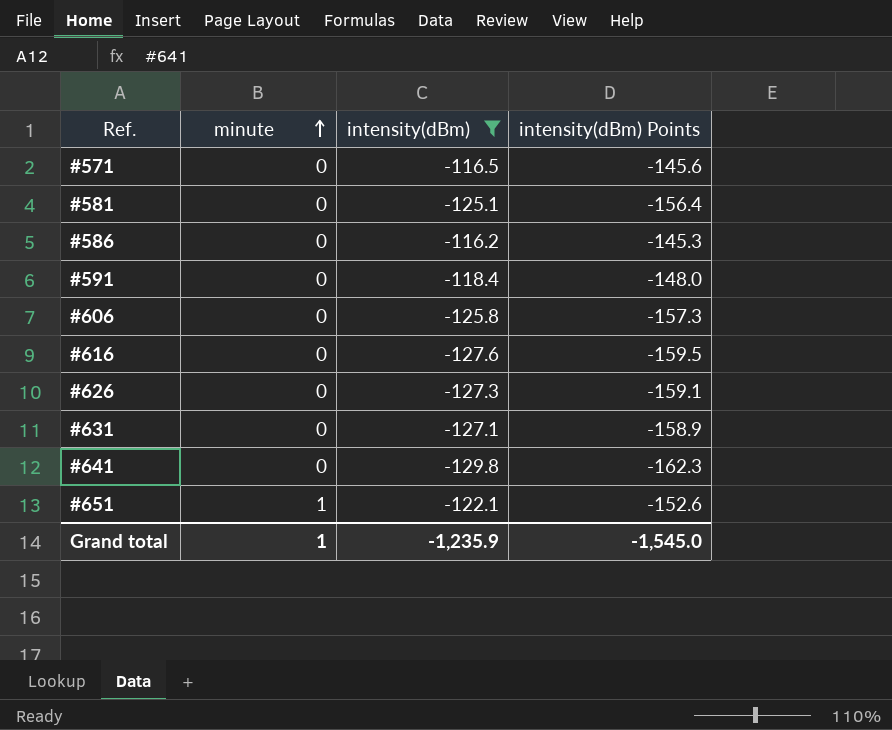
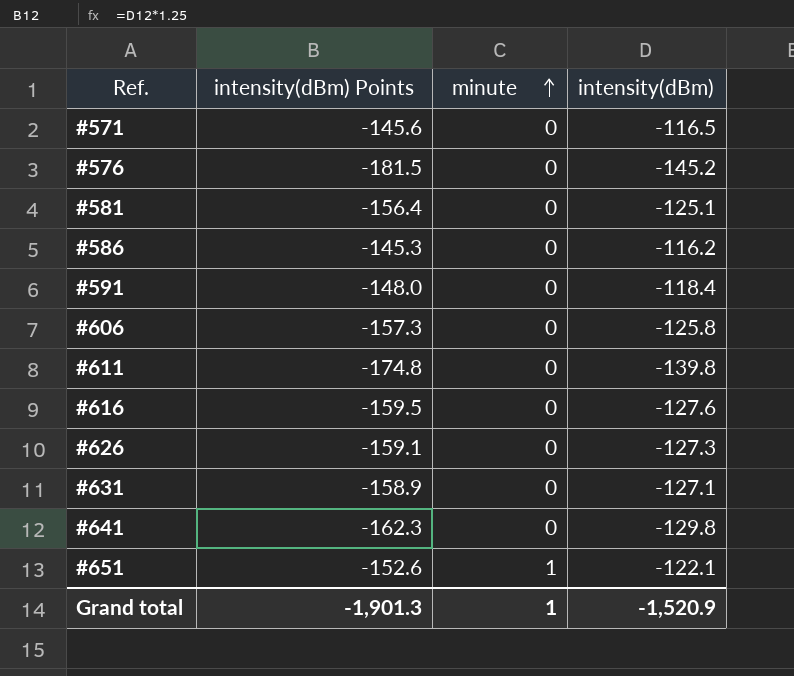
filter: intensity(dBm) >= -129.8 -> none
column intensity(dBm) Points | position: 4 -> 2
Grand total | intensity(dBm) Points: -1,545.0 -> -1,901.3
Grand total | intensity(dBm): -1,235.9 -> -1,520.9

